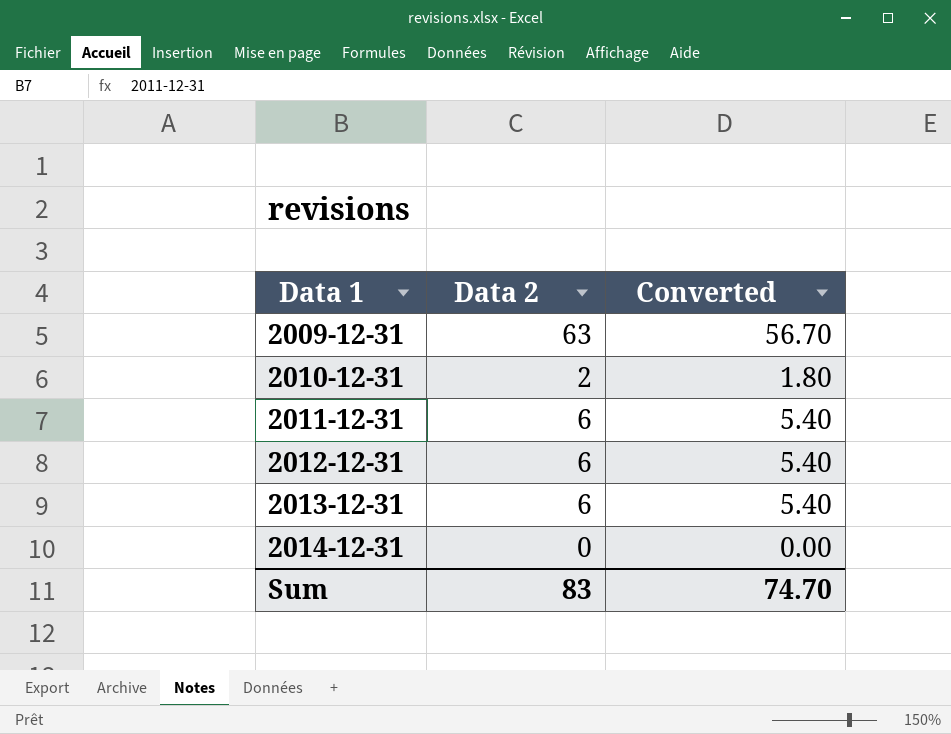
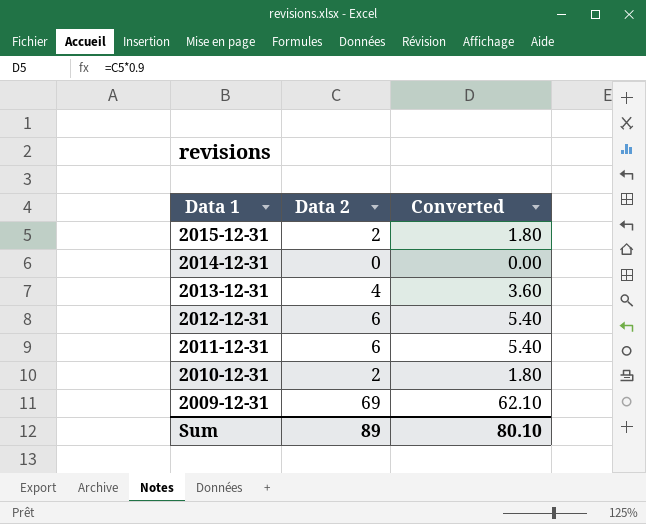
row order: Data 1 ascending -> Data 1 descending
row 2015-12-31: none -> 2 | 1.80
2013-12-31 | Data 2: 6 -> 4
2013-12-31 | Converted: 5.40 -> 3.60
2009-12-31 | Data 2: 63 -> 69
2009-12-31 | Converted: 56.70 -> 62.10
Sum | Data 2: 83 -> 89
Sum | Converted: 74.70 -> 80.10

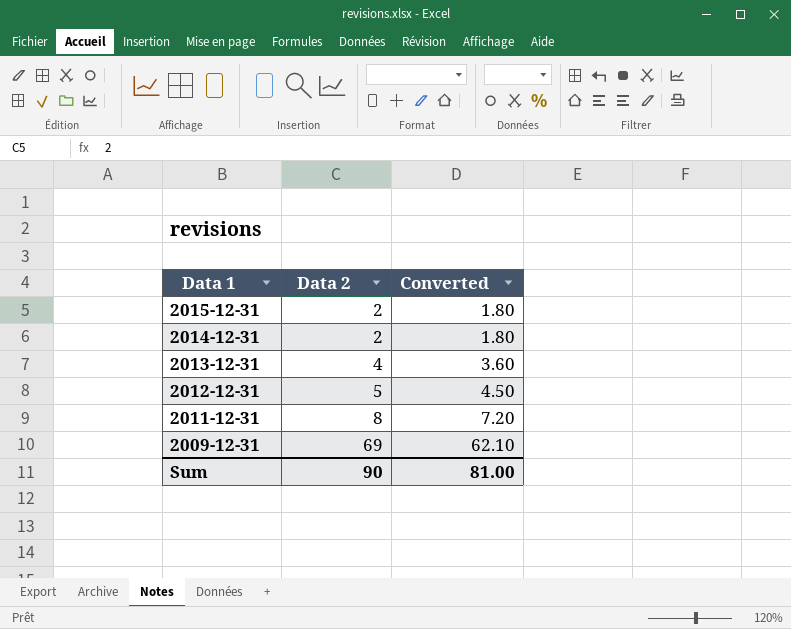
row 2010-12-31: 2 | 1.80 -> none
2014-12-31 | Data 2: 0 -> 2
2014-12-31 | Converted: 0.00 -> 1.80
2012-12-31 | Data 2: 6 -> 5
2012-12-31 | Converted: 5.40 -> 4.50
2011-12-31 | Data 2: 6 -> 8
2011-12-31 | Converted: 5.40 -> 7.20
Sum | Data 2: 89 -> 90
Sum | Converted: 80.10 -> 81.00

